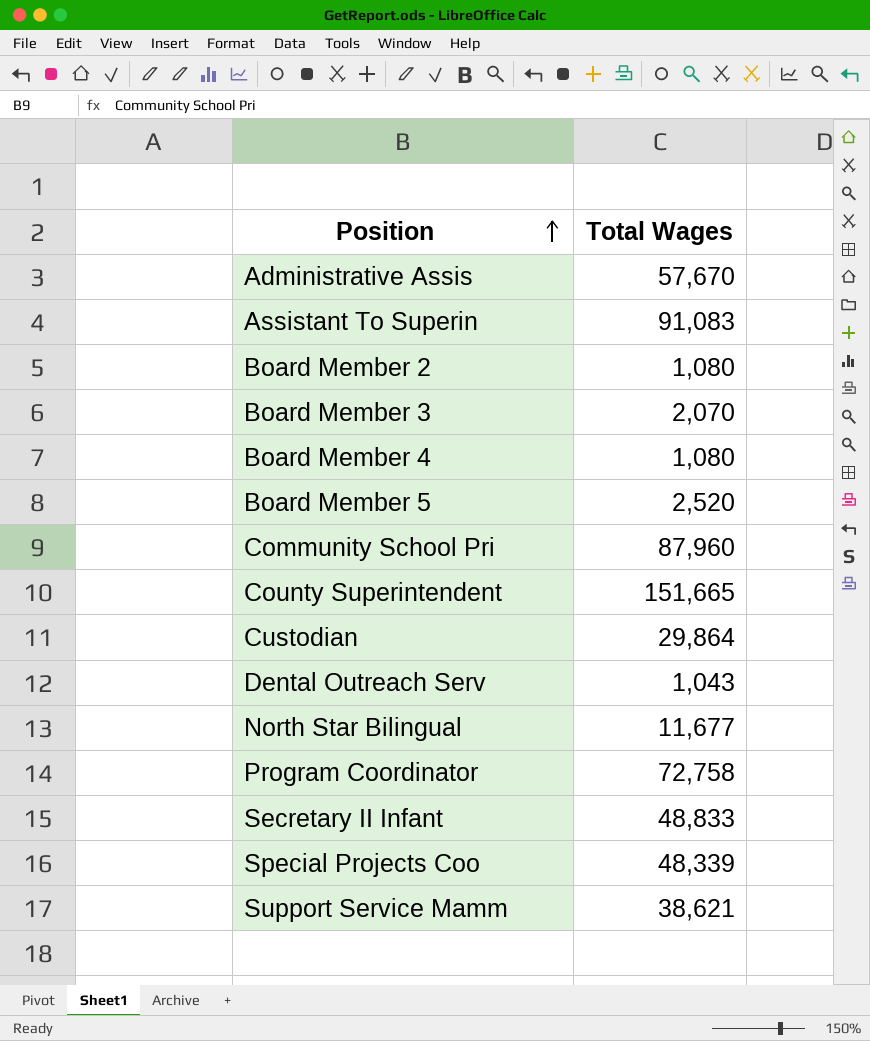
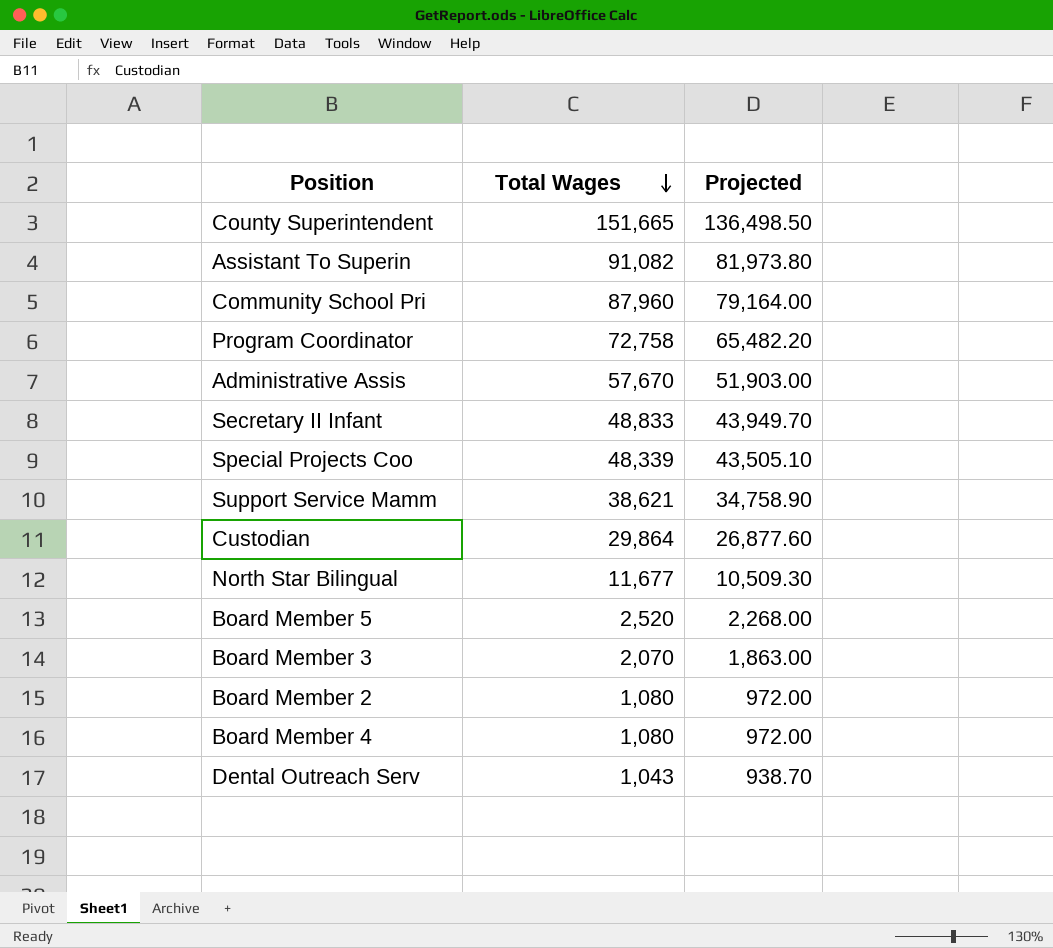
row order: Position ascending -> Total Wages descending
column Projected | formula: none -> [Total Wages] * 0.9
Assistant To Superin | Total Wages: 91,083 -> 91,082

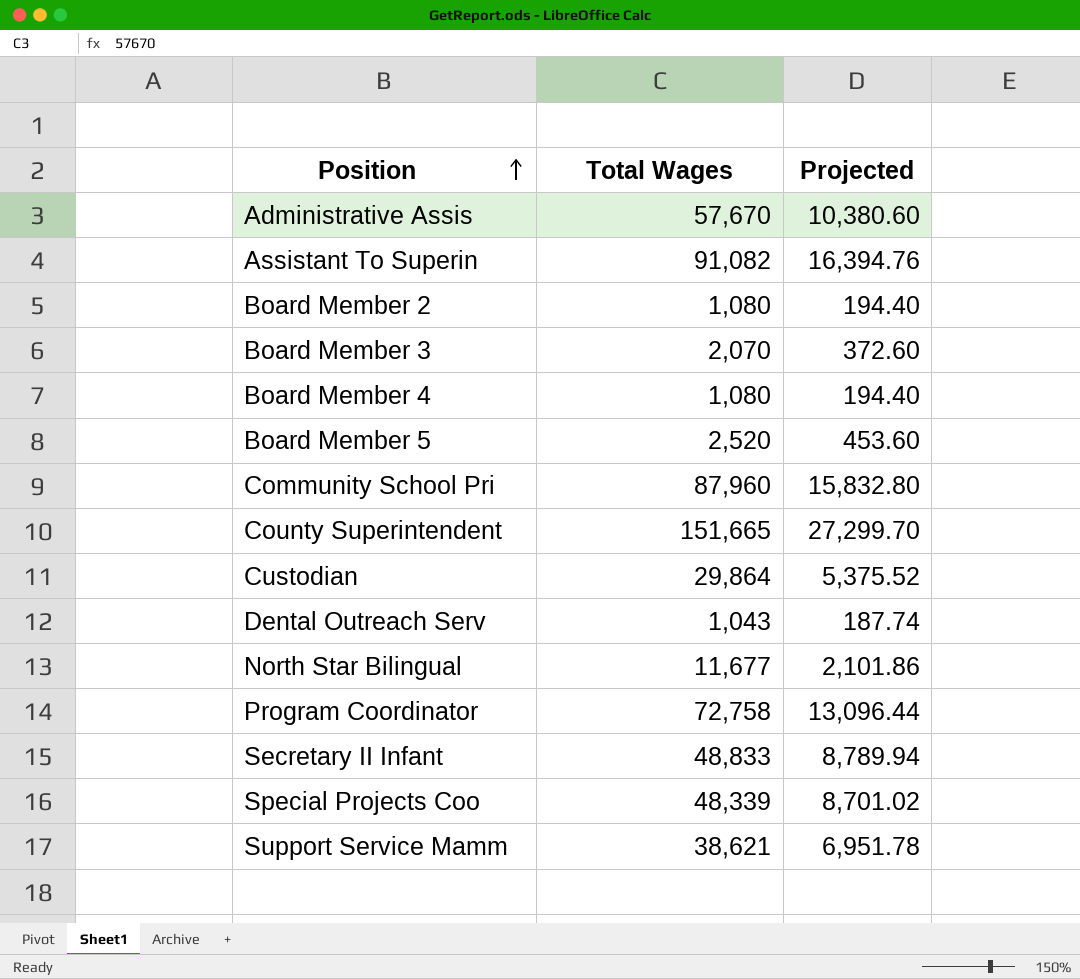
row order: Total Wages descending -> Position ascending
column Projected | formula: [Total Wages] * 0.9 -> [Total Wages] * 0.18

